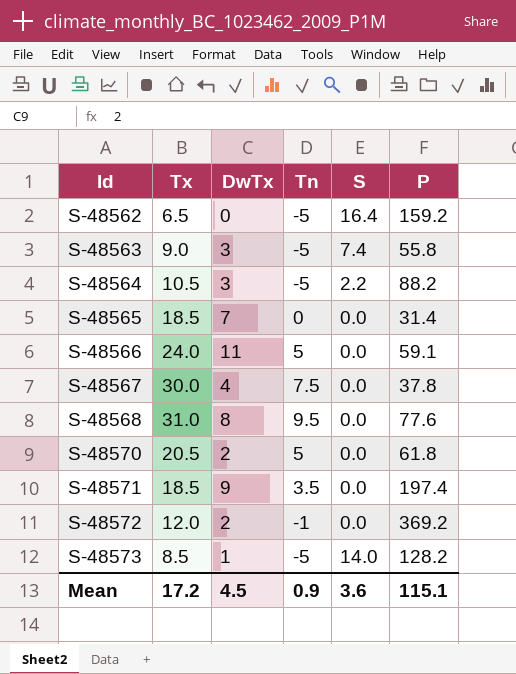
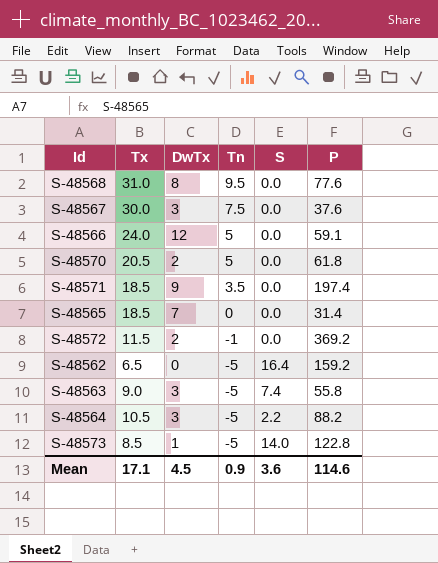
row order: Id ascending -> Tn descending
S-48567 | DwTx: 4 -> 3
S-48567 | P: 37.8 -> 37.6
S-48566 | DwTx: 11 -> 12
S-48572 | Tx: 12.0 -> 11.5
S-48573 | P: 128.2 -> 122.8
Mean | Tx: 17.2 -> 17.1
Mean | P: 115.1 -> 114.6

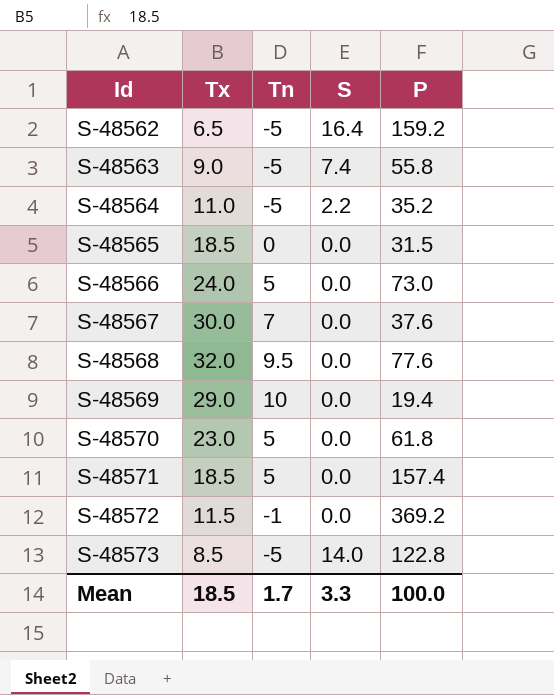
row order: Tn descending -> Id ascending
column DwTx | position: 3 -> none
S-48564 | Tx: 10.5 -> 11.0
S-48564 | P: 88.2 -> 35.2
S-48565 | P: 31.4 -> 31.5
S-48566 | P: 59.1 -> 73.0
S-48567 | Tn: 7.5 -> 7
S-48568 | Tx: 31.0 -> 32.0
row S-48569: none -> 29.0 | 10 | 0.0 | 19.4
S-48570 | Tx: 20.5 -> 23.0
S-48571 | Tn: 3.5 -> 5
S-48571 | P: 197.4 -> 157.4
Mean | Tx: 17.1 -> 18.5
Mean | Tn: 0.9 -> 1.7
Mean | S: 3.6 -> 3.3
Mean | P: 114.6 -> 100.0

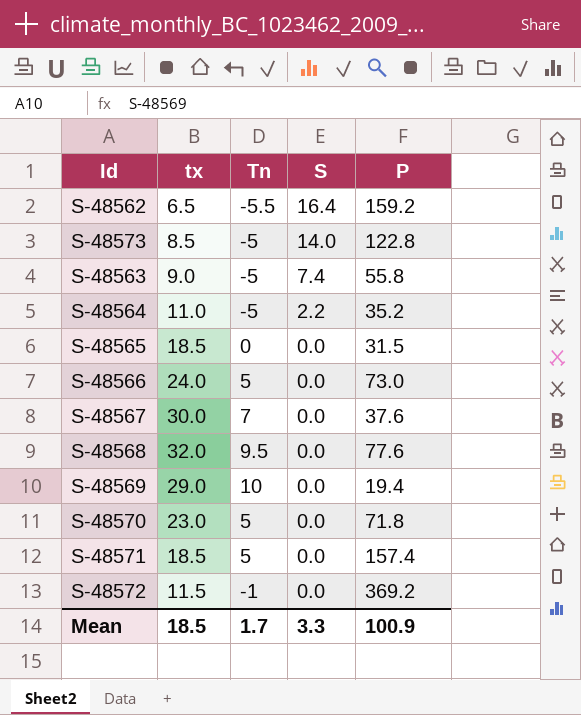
row order: Id ascending -> S descending
column name: Tx -> tx
S-48562 | Tn: -5 -> -5.5
S-48570 | P: 61.8 -> 71.8
Mean | P: 100.0 -> 100.9

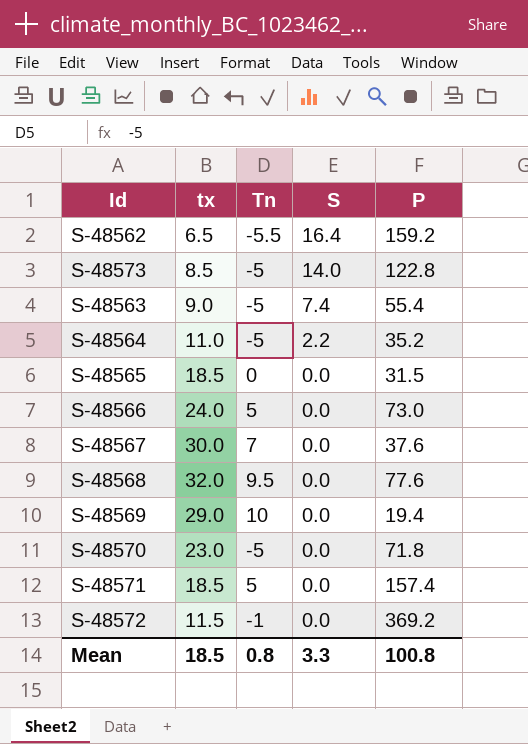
S-48563 | P: 55.8 -> 55.4
S-48570 | Tn: 5 -> -5
Mean | Tn: 1.7 -> 0.8
Mean | P: 100.9 -> 100.8

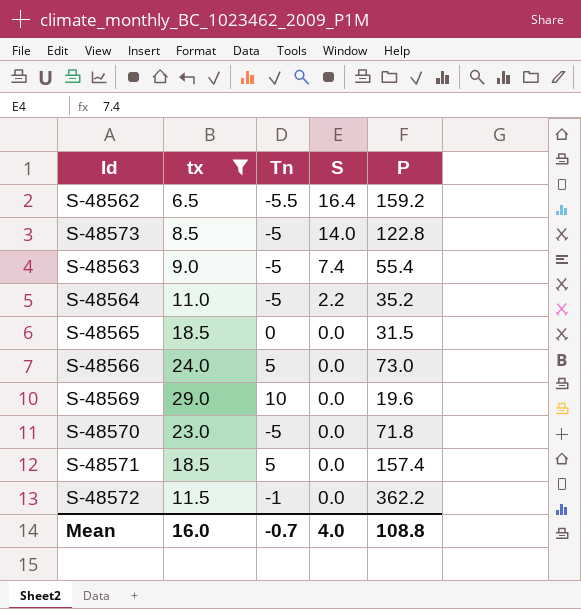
filter: none -> tx <= 29.0
S-48569 | P: 19.4 -> 19.6
S-48572 | P: 369.2 -> 362.2
Mean | tx: 18.5 -> 16.0
Mean | Tn: 0.8 -> -0.7
Mean | S: 3.3 -> 4.0
Mean | P: 100.8 -> 108.8

